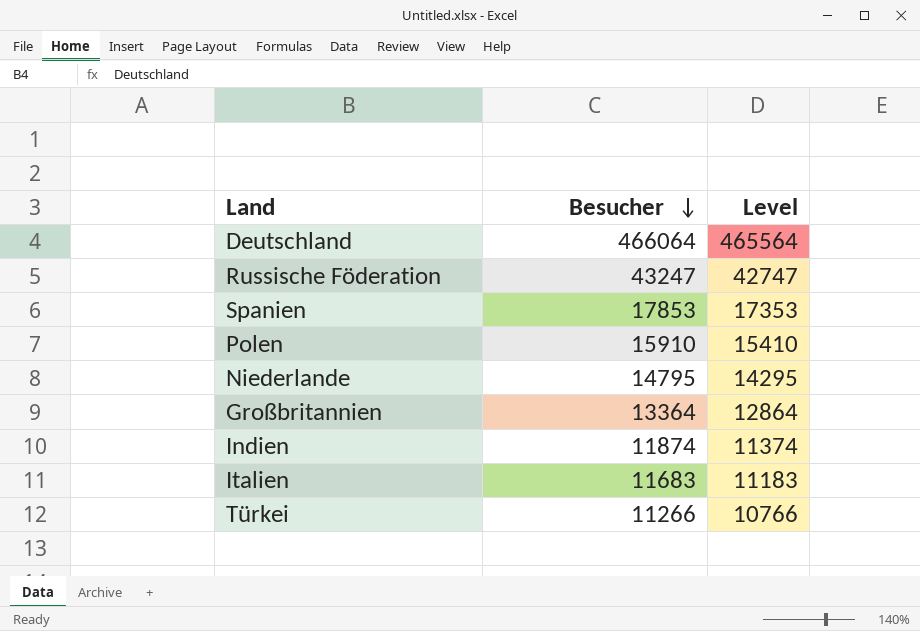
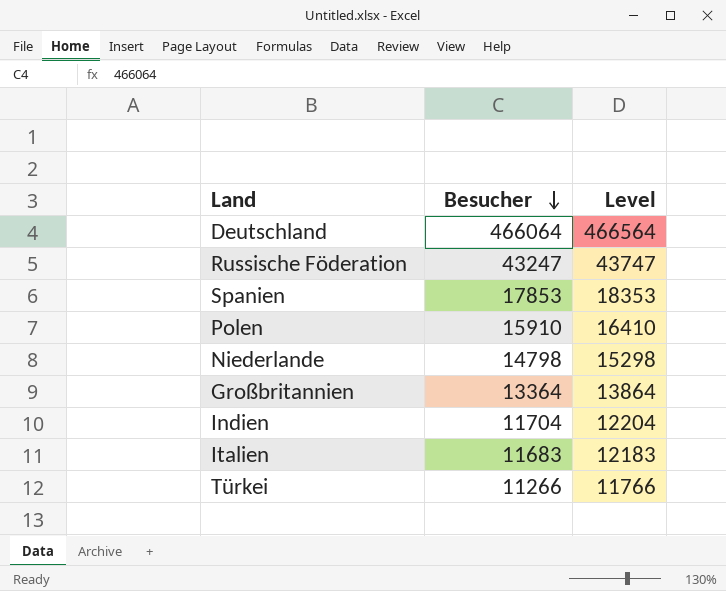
column Level | formula: [Besucher] - 500 -> [Besucher] + 500
Niederlande | Besucher: 14795 -> 14798
Indien | Besucher: 11874 -> 11704

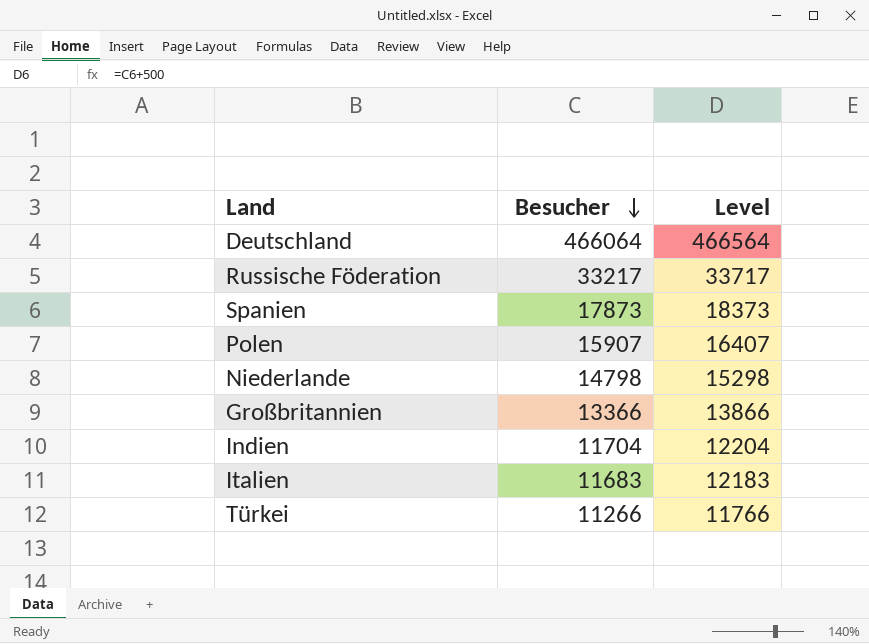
Russische Föderation | Besucher: 43247 -> 33217
Russische Föderation | Level: 43747 -> 33717
Spanien | Besucher: 17853 -> 17873
Spanien | Level: 18353 -> 18373
Polen | Besucher: 15910 -> 15907
Polen | Level: 16410 -> 16407
Großbritannien | Besucher: 13364 -> 13366
Großbritannien | Level: 13864 -> 13866

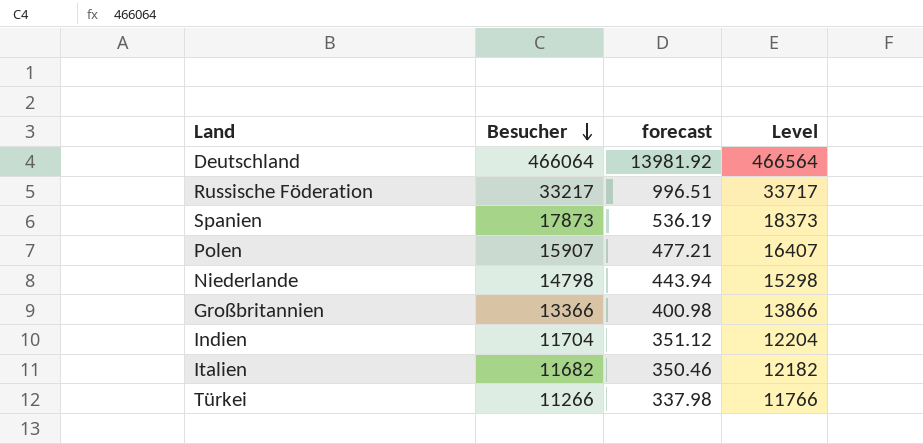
column forecast | formula: none -> [Besucher] * 0.03
Italien | Besucher: 11683 -> 11682
Italien | Level: 12183 -> 12182

